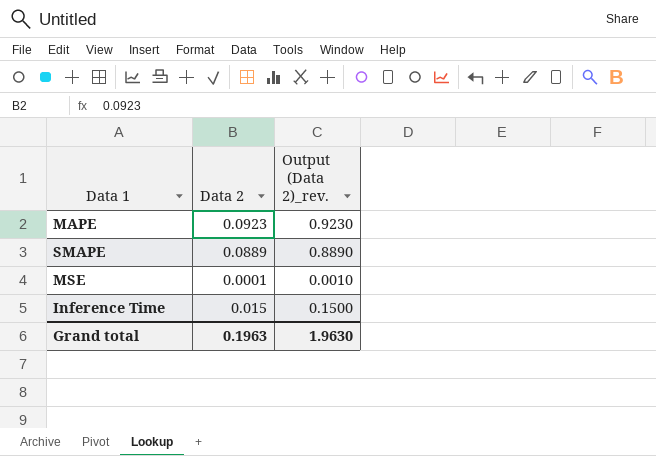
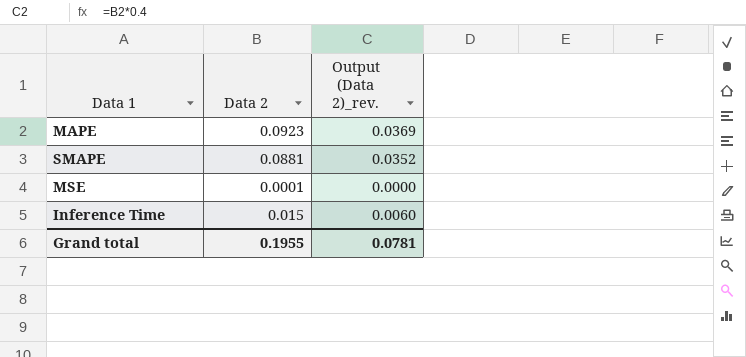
column Output (Data 2)_rev. | formula: [Data 2] * 10 -> [Data 2] * 0.4
SMAPE | Data 2: 0.0889 -> 0.0881
Grand total | Data 2: 0.1963 -> 0.1955
Grand total | Output (Data 2)_rev.: 1.9630 -> 0.0781

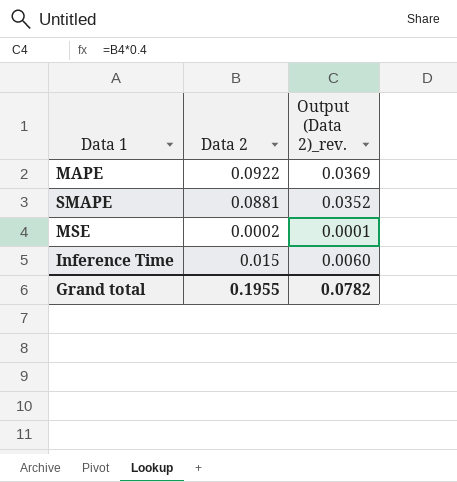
MAPE | Data 2: 0.0923 -> 0.0922
MSE | Data 2: 0.0001 -> 0.0002
MSE | Output (Data 2)_rev.: 0.0000 -> 0.0001
Grand total | Output (Data 2)_rev.: 0.0781 -> 0.0782

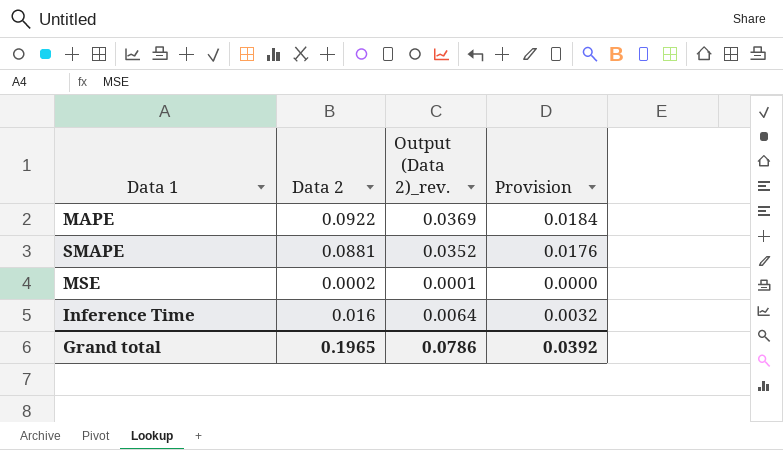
column Provision | formula: none -> [Data 2] * 0.2
Inference Time | Data 2: 0.015 -> 0.016
Inference Time | Output (Data 2)_rev.: 0.0060 -> 0.0064
Grand total | Data 2: 0.1955 -> 0.1965
Grand total | Output (Data 2)_rev.: 0.0782 -> 0.0786

